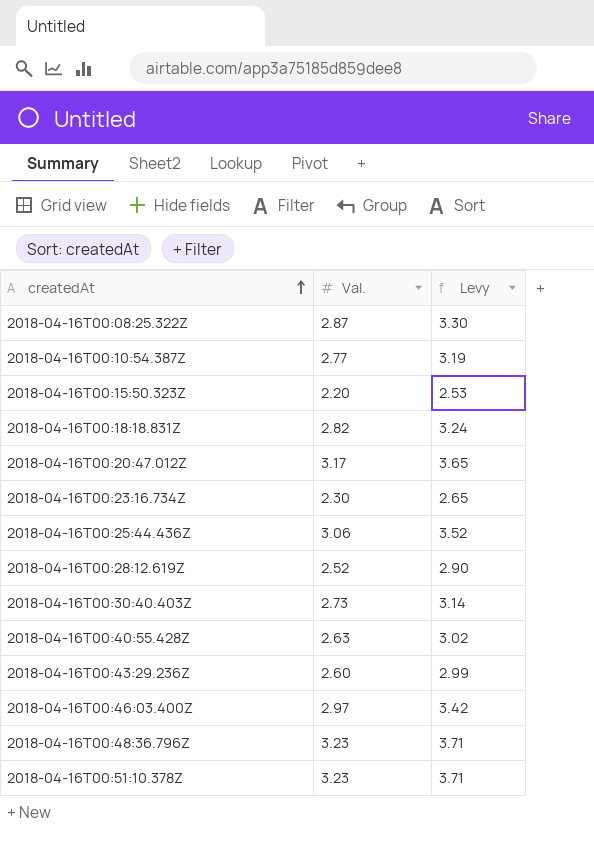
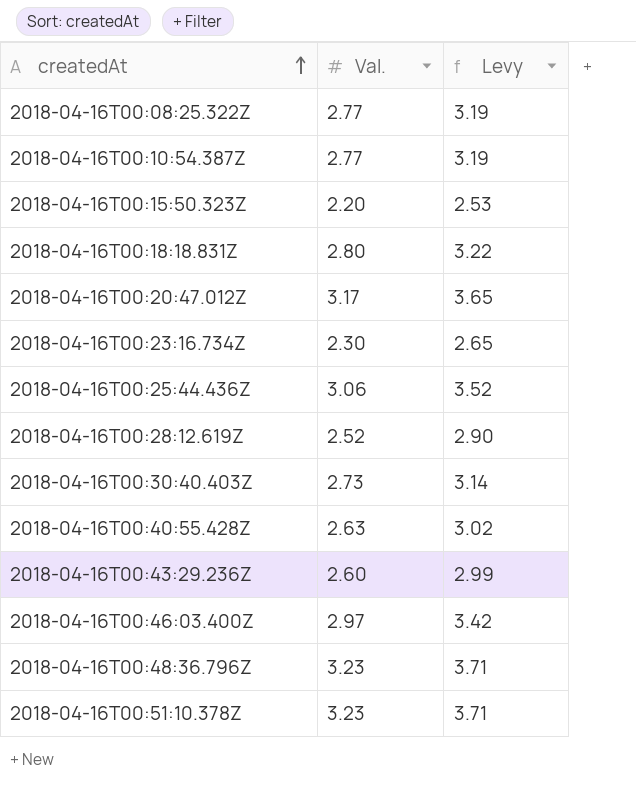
2018-04-16T00:08:25.322Z | Val.: 2.87 -> 2.77
2018-04-16T00:08:25.322Z | Levy: 3.30 -> 3.19
2018-04-16T00:18:18.831Z | Val.: 2.82 -> 2.80
2018-04-16T00:18:18.831Z | Levy: 3.24 -> 3.22

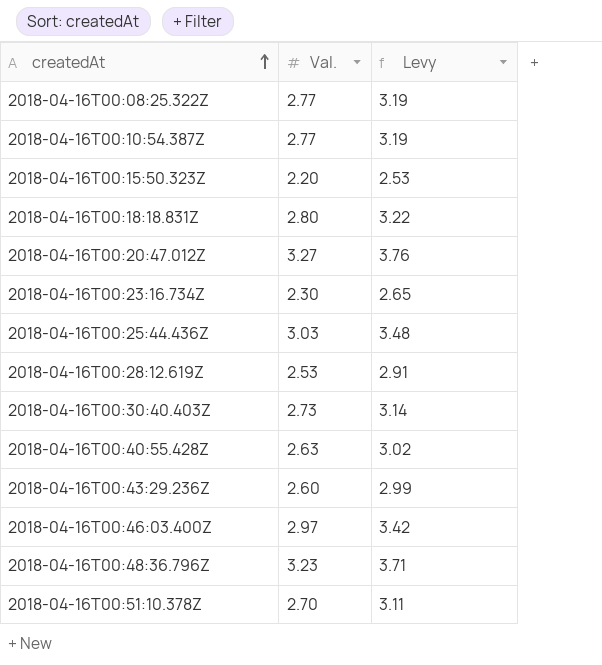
2018-04-16T00:20:47.012Z | Val.: 3.17 -> 3.27
2018-04-16T00:20:47.012Z | Levy: 3.65 -> 3.76
2018-04-16T00:25:44.436Z | Val.: 3.06 -> 3.03
2018-04-16T00:25:44.436Z | Levy: 3.52 -> 3.48
2018-04-16T00:28:12.619Z | Val.: 2.52 -> 2.53
2018-04-16T00:28:12.619Z | Levy: 2.90 -> 2.91
2018-04-16T00:51:10.378Z | Val.: 3.23 -> 2.70
2018-04-16T00:51:10.378Z | Levy: 3.71 -> 3.11

